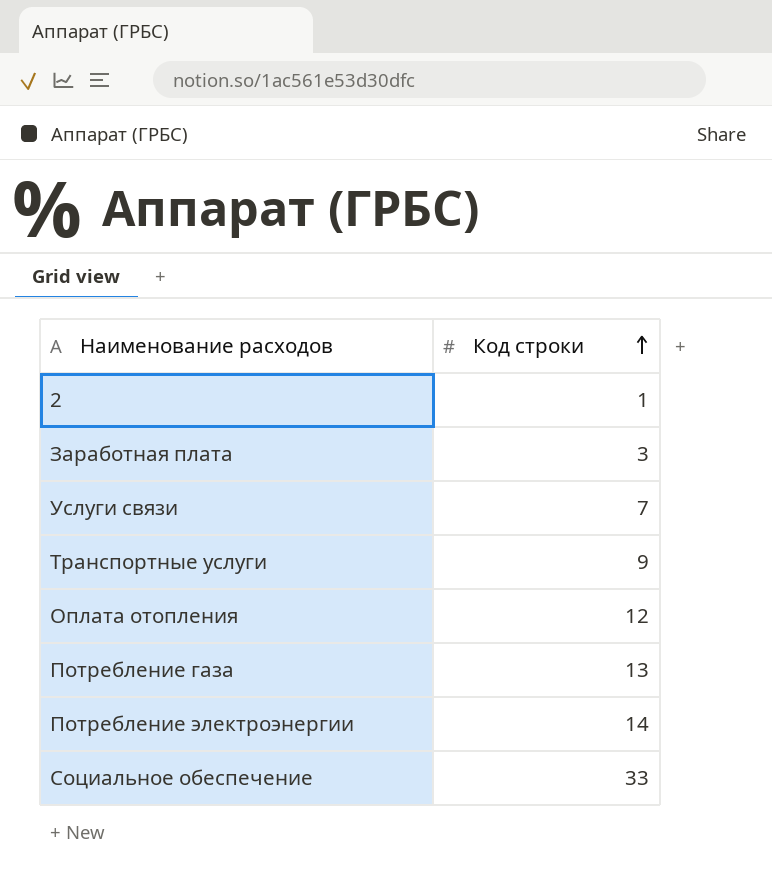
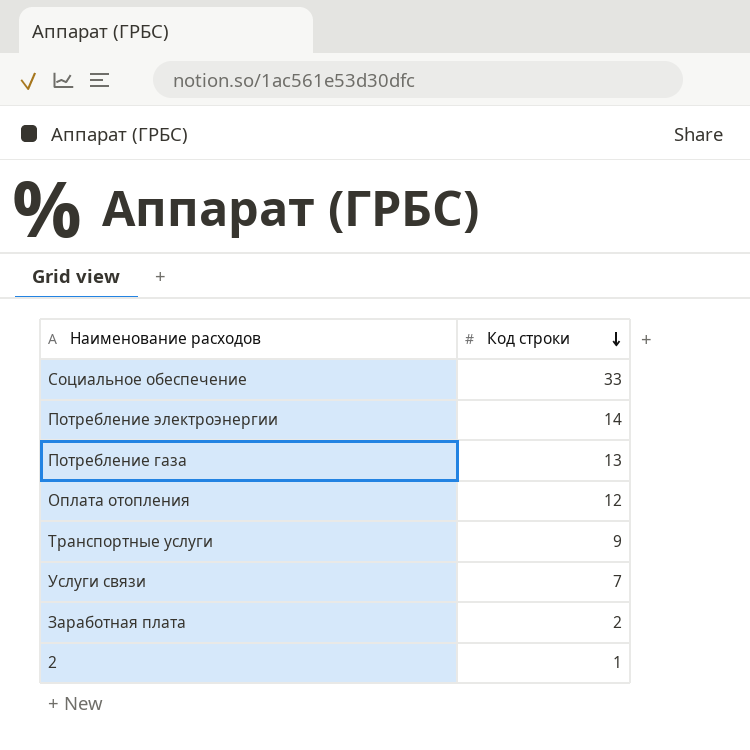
row order: Код строки ascending -> Код строки descending
Заработная плата | Код строки: 3 -> 2

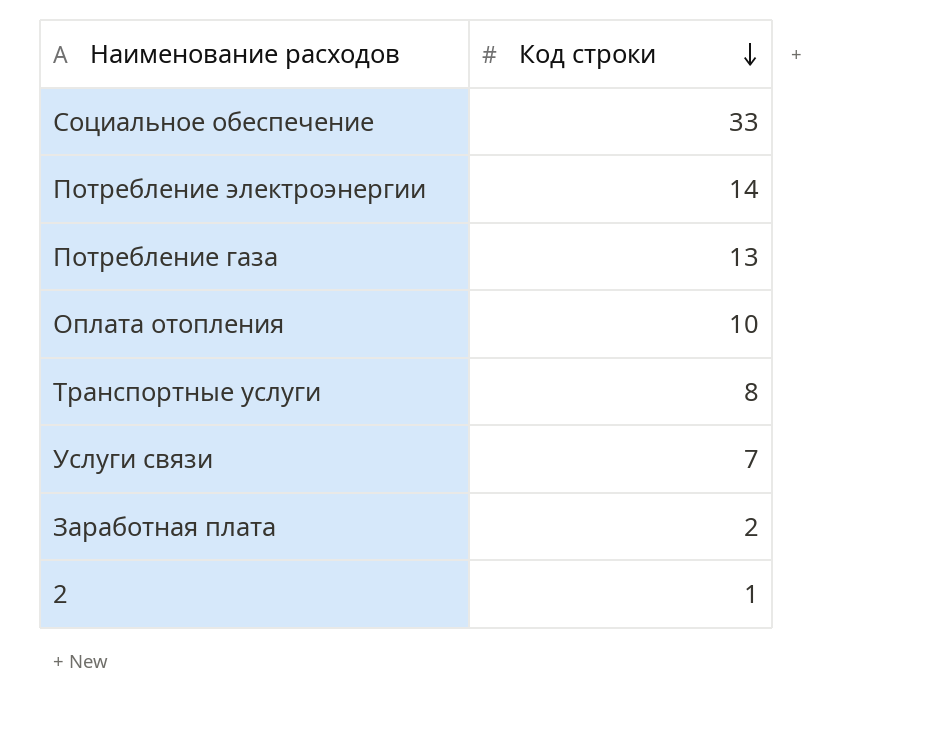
Оплата отопления | Код строки: 12 -> 10
Транспортные услуги | Код строки: 9 -> 8

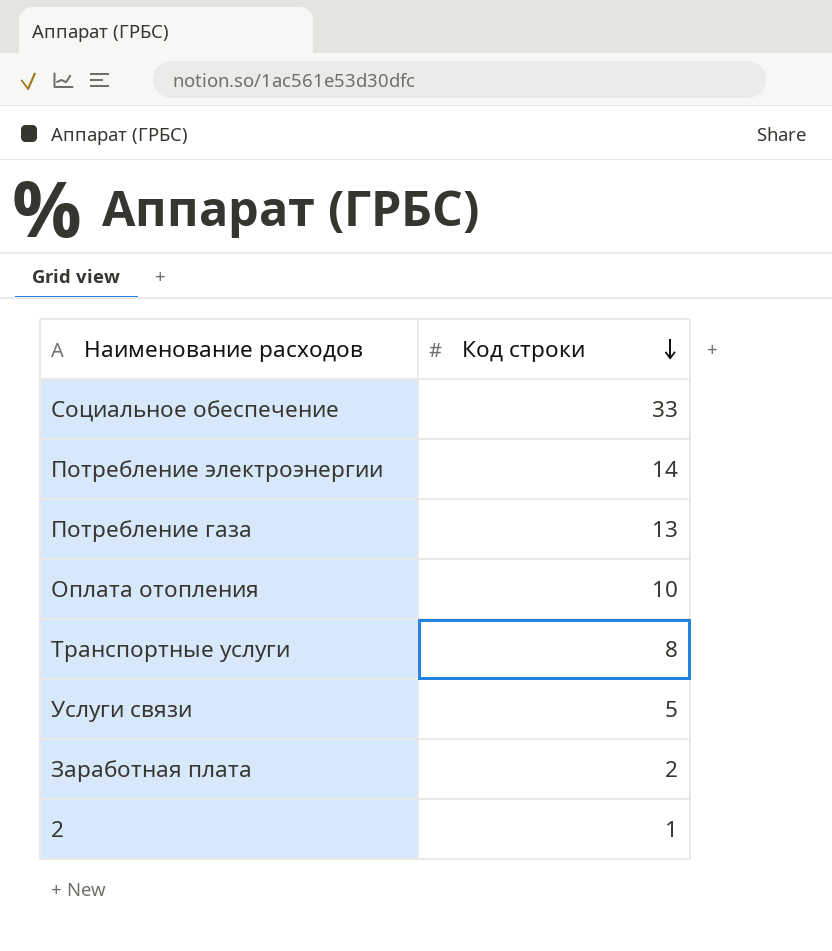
Услуги связи | Код строки: 7 -> 5

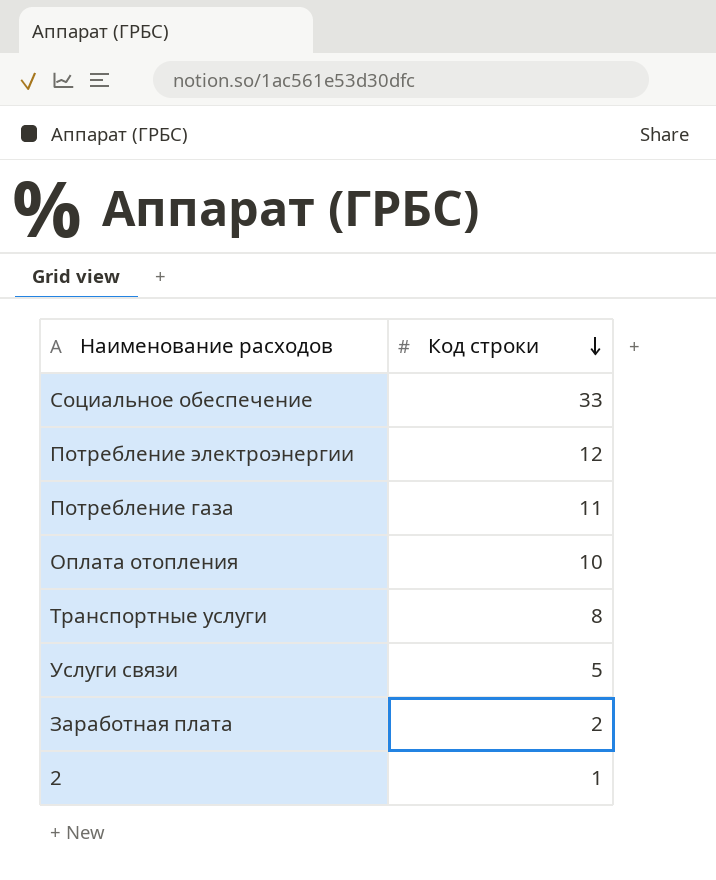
Потребление электроэнергии | Код строки: 14 -> 12
Потребление газа | Код строки: 13 -> 11

